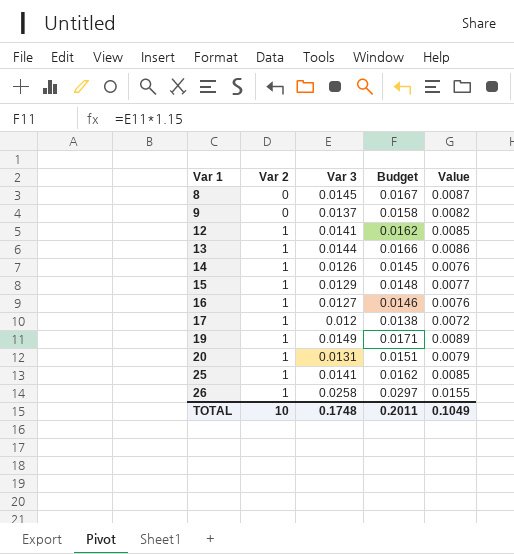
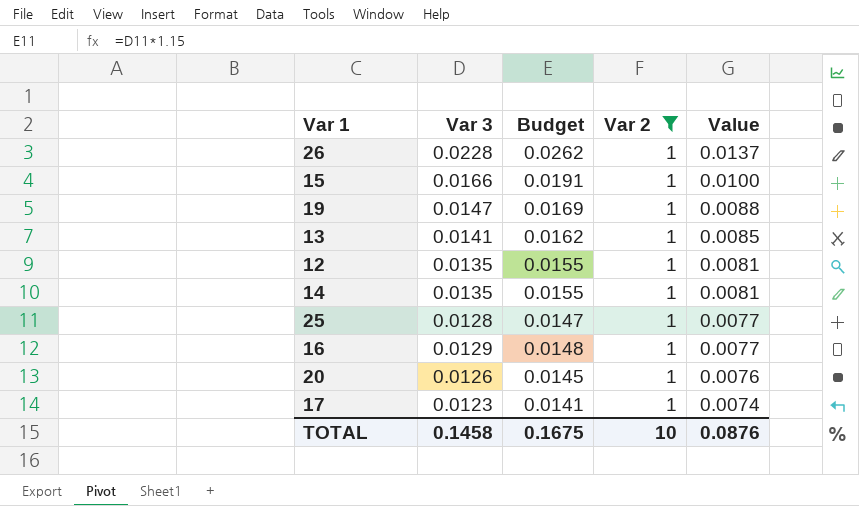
filter: none -> Var 2 = 1
row order: Var 1 ascending -> Value descending
column Var 2 | position: 2 -> 4
26 | Var 3: 0.0258 -> 0.0228
26 | Budget: 0.0297 -> 0.0262
26 | Value: 0.0155 -> 0.0137
15 | Var 3: 0.0129 -> 0.0166
15 | Budget: 0.0148 -> 0.0191
15 | Value: 0.0077 -> 0.0100
19 | Var 3: 0.0149 -> 0.0147
19 | Budget: 0.0171 -> 0.0169
19 | Value: 0.0089 -> 0.0088
13 | Var 3: 0.0144 -> 0.0141
13 | Budget: 0.0166 -> 0.0162
13 | Value: 0.0086 -> 0.0085
12 | Var 3: 0.0141 -> 0.0135
12 | Budget: 0.0162 -> 0.0155
12 | Value: 0.0085 -> 0.0081
14 | Var 3: 0.0126 -> 0.0135
14 | Budget: 0.0145 -> 0.0155
14 | Value: 0.0076 -> 0.0081
25 | Var 3: 0.0141 -> 0.0128
25 | Budget: 0.0162 -> 0.0147
25 | Value: 0.0085 -> 0.0077
16 | Var 3: 0.0127 -> 0.0129
16 | Budget: 0.0146 -> 0.0148
16 | Value: 0.0076 -> 0.0077
20 | Var 3: 0.0131 -> 0.0126
20 | Budget: 0.0151 -> 0.0145
20 | Value: 0.0079 -> 0.0076
17 | Var 3: 0.012 -> 0.0123
17 | Budget: 0.0138 -> 0.0141
17 | Value: 0.0072 -> 0.0074
TOTAL | Var 3: 0.1748 -> 0.1458
TOTAL | Budget: 0.2011 -> 0.1675
TOTAL | Value: 0.1049 -> 0.0876

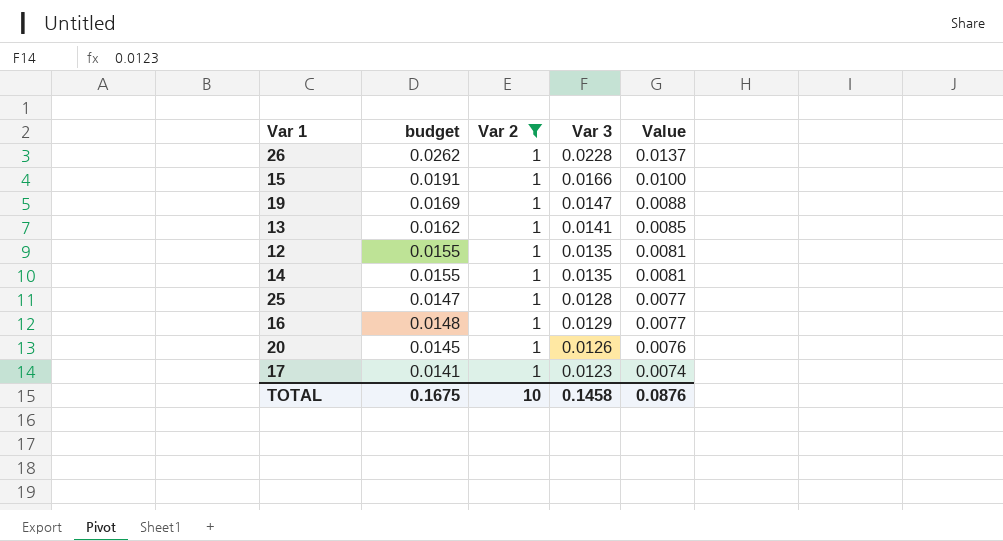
column name: Budget -> budget
column Var 3 | position: 2 -> 4

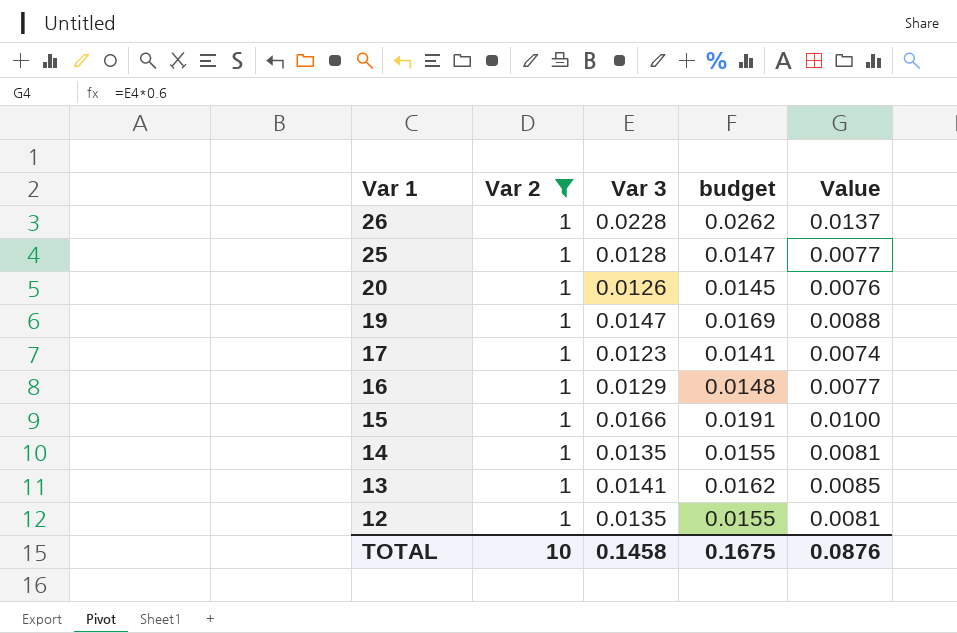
row order: Value descending -> Var 1 descending
column budget | position: 2 -> 4

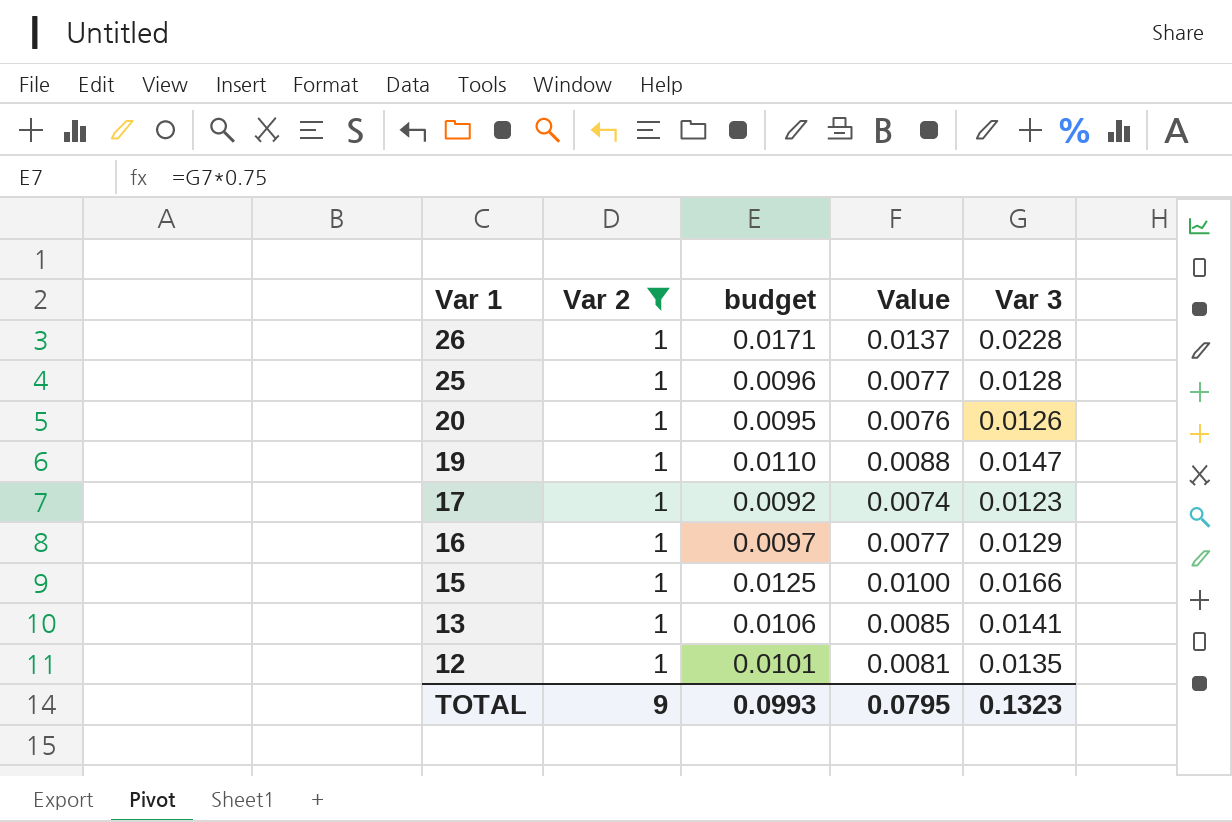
column budget | formula: [Var 3] * 1.15 -> [Var 3] * 0.75
column Var 3 | position: 3 -> 5
row 14: 1 | 0.0135 | 0.0155 | 0.0081 -> none
TOTAL | Var 2: 10 -> 9
TOTAL | budget: 0.1675 -> 0.0993
TOTAL | Value: 0.0876 -> 0.0795
TOTAL | Var 3: 0.1458 -> 0.1323

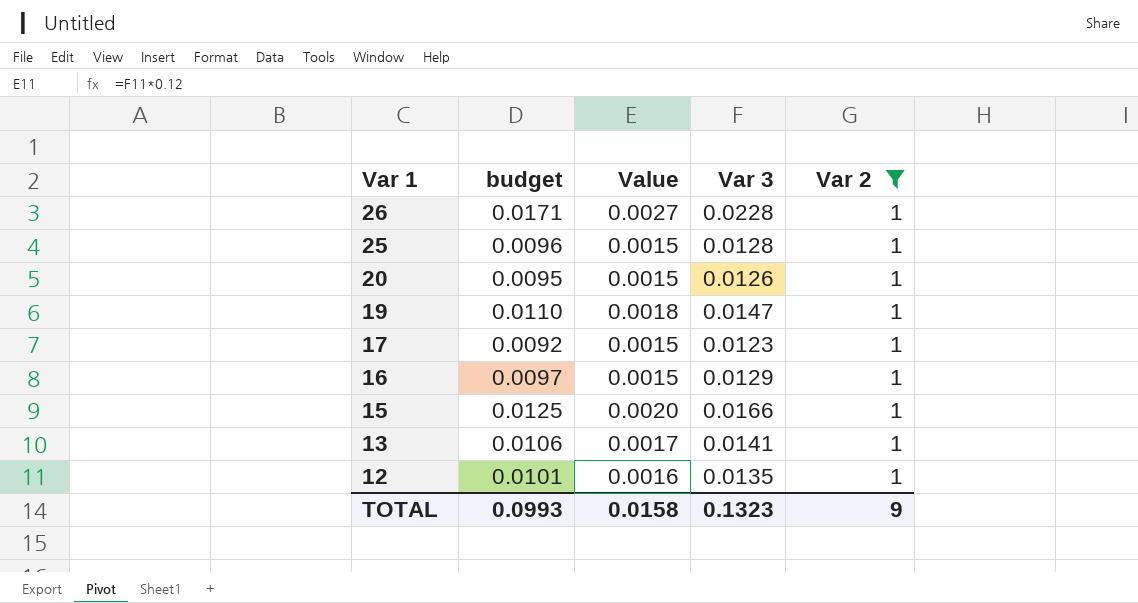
column Value | formula: [Var 3] * 0.6 -> [Var 3] * 0.12
column Var 2 | position: 2 -> 5
TOTAL | Value: 0.0795 -> 0.0158

